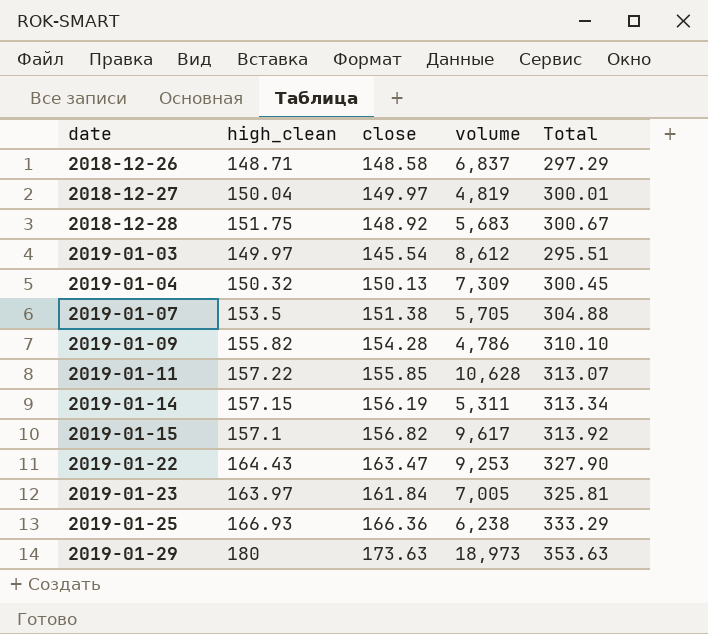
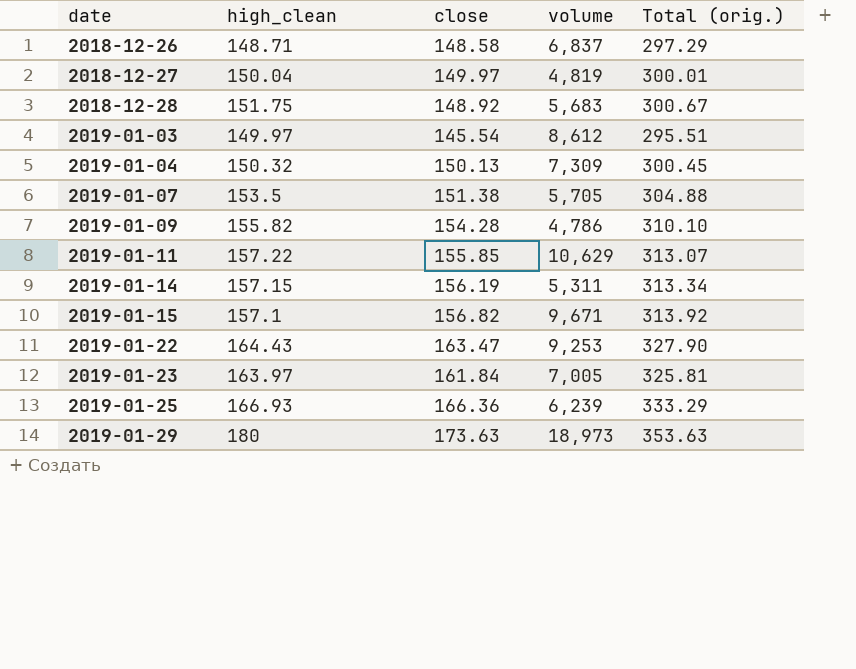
column name: Total -> Total (orig.)
2019-01-11 | volume: 10,628 -> 10,629
2019-01-15 | volume: 9,617 -> 9,671
2019-01-25 | volume: 6,238 -> 6,239

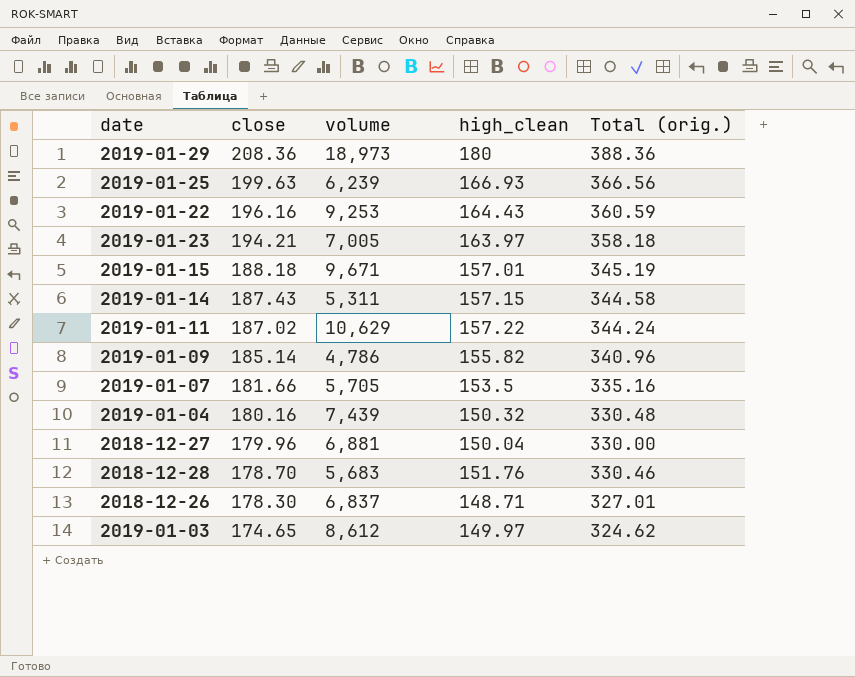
row order: date ascending -> close descending
column high_clean | position: 2 -> 4
2019-01-29 | close: 173.63 -> 208.36
2019-01-29 | Total (orig.): 353.63 -> 388.36
2019-01-25 | close: 166.36 -> 199.63
2019-01-25 | Total (orig.): 333.29 -> 366.56
2019-01-22 | close: 163.47 -> 196.16
2019-01-22 | Total (orig.): 327.90 -> 360.59
2019-01-23 | close: 161.84 -> 194.21
2019-01-23 | Total (orig.): 325.81 -> 358.18
2019-01-15 | close: 156.82 -> 188.18
2019-01-15 | high_clean: 157.1 -> 157.01
2019-01-15 | Total (orig.): 313.92 -> 345.19
2019-01-14 | close: 156.19 -> 187.43
2019-01-14 | Total (orig.): 313.34 -> 344.58
2019-01-11 | close: 155.85 -> 187.02
2019-01-11 | Total (orig.): 313.07 -> 344.24
2019-01-09 | close: 154.28 -> 185.14
2019-01-09 | Total (orig.): 310.10 -> 340.96
2019-01-07 | close: 151.38 -> 181.66
2019-01-07 | Total (orig.): 304.88 -> 335.16
2019-01-04 | close: 150.13 -> 180.16
2019-01-04 | volume: 7,309 -> 7,439
2019-01-04 | Total (orig.): 300.45 -> 330.48
2018-12-27 | close: 149.97 -> 179.96
2018-12-27 | volume: 4,819 -> 6,881
2018-12-27 | Total (orig.): 300.01 -> 330.00
2018-12-28 | close: 148.92 -> 178.70
2018-12-28 | high_clean: 151.75 -> 151.76
2018-12-28 | Total (orig.): 300.67 -> 330.46
2018-12-26 | close: 148.58 -> 178.30
2018-12-26 | Total (orig.): 297.29 -> 327.01
2019-01-03 | close: 145.54 -> 174.65
2019-01-03 | Total (orig.): 295.51 -> 324.62

